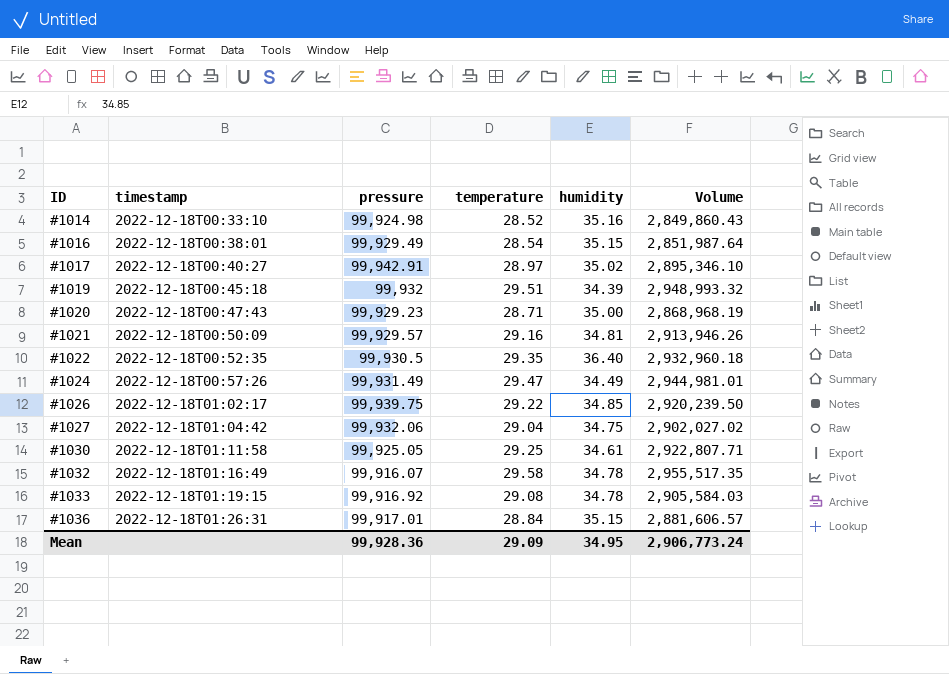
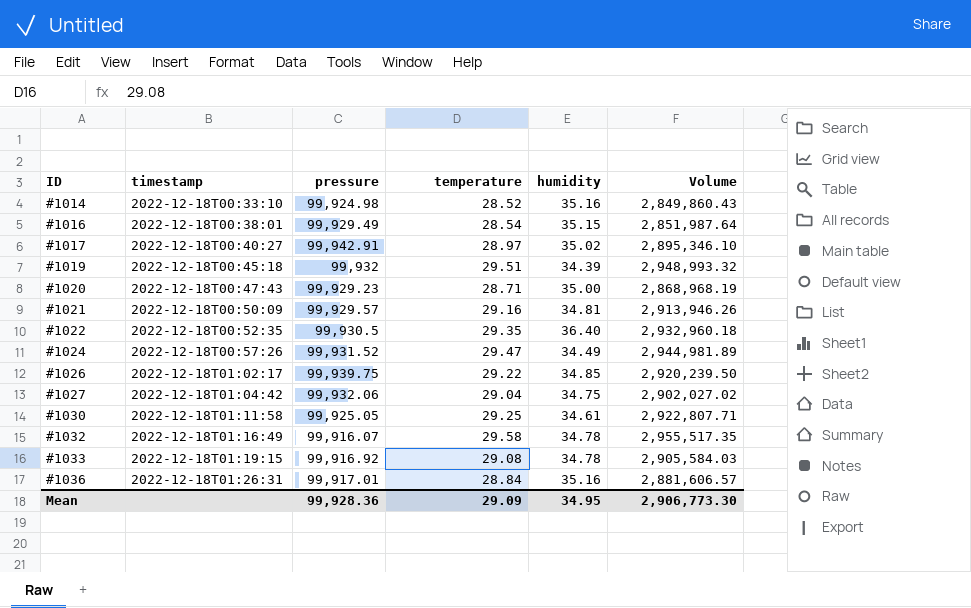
#1024 | pressure: 99,931.49 -> 99,931.52
#1024 | Volume: 2,944,981.01 -> 2,944,981.89
#1036 | humidity: 35.15 -> 35.16
Mean | Volume: 2,906,773.24 -> 2,906,773.30

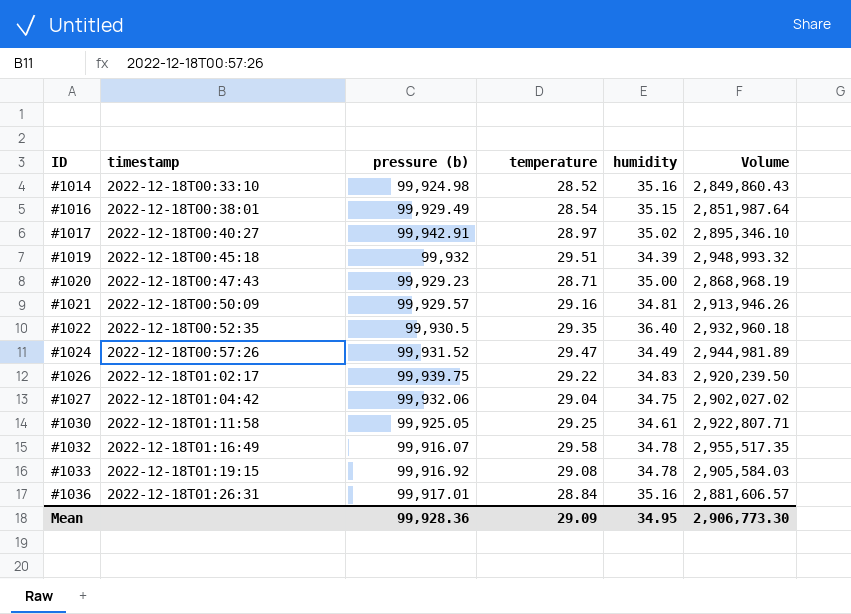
column name: pressure -> pressure (b)
#1026 | humidity: 34.85 -> 34.83

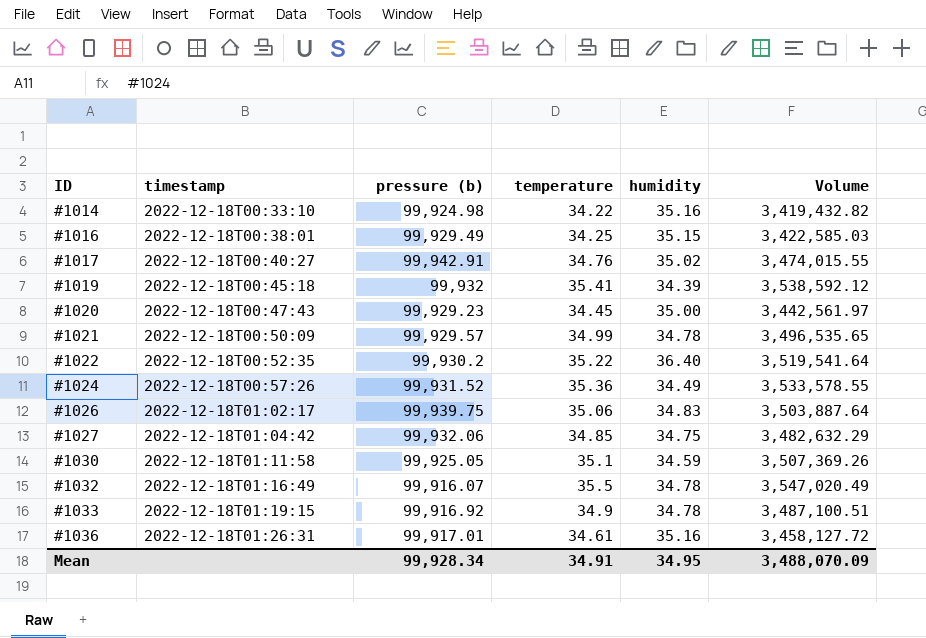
#1014 | temperature: 28.52 -> 34.22
#1014 | Volume: 2,849,860.43 -> 3,419,432.82
#1016 | temperature: 28.54 -> 34.25
#1016 | Volume: 2,851,987.64 -> 3,422,585.03
#1017 | temperature: 28.97 -> 34.76
#1017 | Volume: 2,895,346.10 -> 3,474,015.55
#1019 | temperature: 29.51 -> 35.41
#1019 | Volume: 2,948,993.32 -> 3,538,592.12
#1020 | temperature: 28.71 -> 34.45
#1020 | Volume: 2,868,968.19 -> 3,442,561.97
#1021 | temperature: 29.16 -> 34.99
#1021 | humidity: 34.81 -> 34.78
#1021 | Volume: 2,913,946.26 -> 3,496,535.65
#1022 | pressure (b): 99,930.5 -> 99,930.2
#1022 | temperature: 29.35 -> 35.22
#1022 | Volume: 2,932,960.18 -> 3,519,541.64
#1024 | temperature: 29.47 -> 35.36
#1024 | Volume: 2,944,981.89 -> 3,533,578.55
#1026 | temperature: 29.22 -> 35.06
#1026 | Volume: 2,920,239.50 -> 3,503,887.64
#1027 | temperature: 29.04 -> 34.85
#1027 | Volume: 2,902,027.02 -> 3,482,632.29
#1030 | temperature: 29.25 -> 35.1
#1030 | humidity: 34.61 -> 34.59
#1030 | Volume: 2,922,807.71 -> 3,507,369.26
#1032 | temperature: 29.58 -> 35.5
#1032 | Volume: 2,955,517.35 -> 3,547,020.49
#1033 | temperature: 29.08 -> 34.9
#1033 | Volume: 2,905,584.03 -> 3,487,100.51
#1036 | temperature: 28.84 -> 34.61
#1036 | Volume: 2,881,606.57 -> 3,458,127.72
Mean | pressure (b): 99,928.36 -> 99,928.34
Mean | temperature: 29.09 -> 34.91
Mean | Volume: 2,906,773.30 -> 3,488,070.09

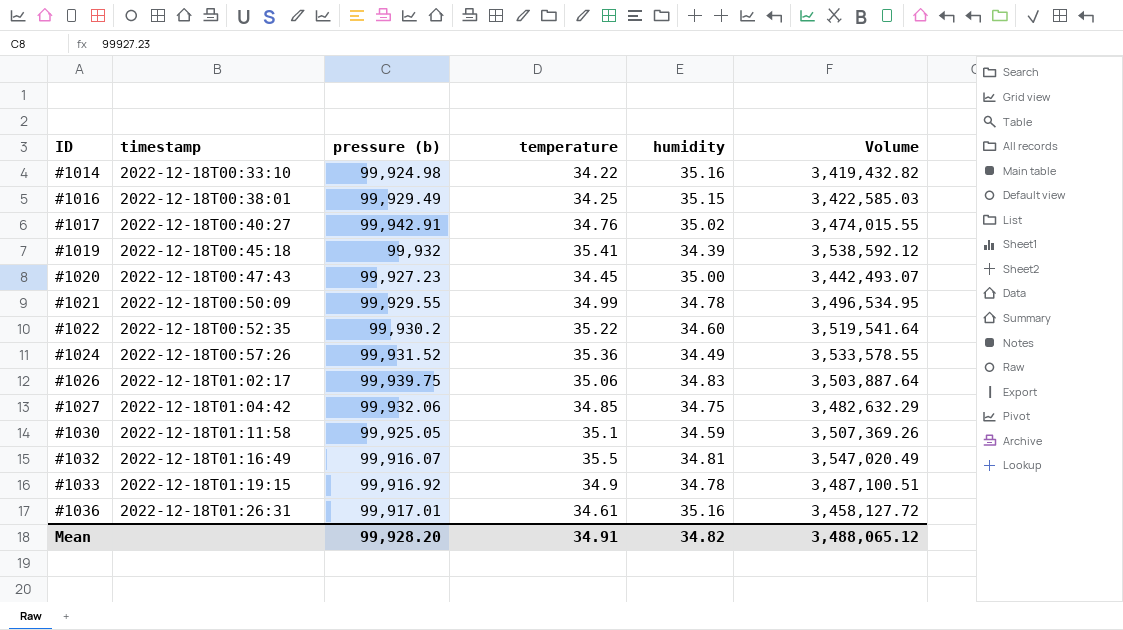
#1020 | pressure (b): 99,929.23 -> 99,927.23
#1020 | Volume: 3,442,561.97 -> 3,442,493.07
#1021 | pressure (b): 99,929.57 -> 99,929.55
#1021 | Volume: 3,496,535.65 -> 3,496,534.95
#1022 | humidity: 36.40 -> 34.60
#1032 | humidity: 34.78 -> 34.81
Mean | pressure (b): 99,928.34 -> 99,928.20
Mean | humidity: 34.95 -> 34.82
Mean | Volume: 3,488,070.09 -> 3,488,065.12

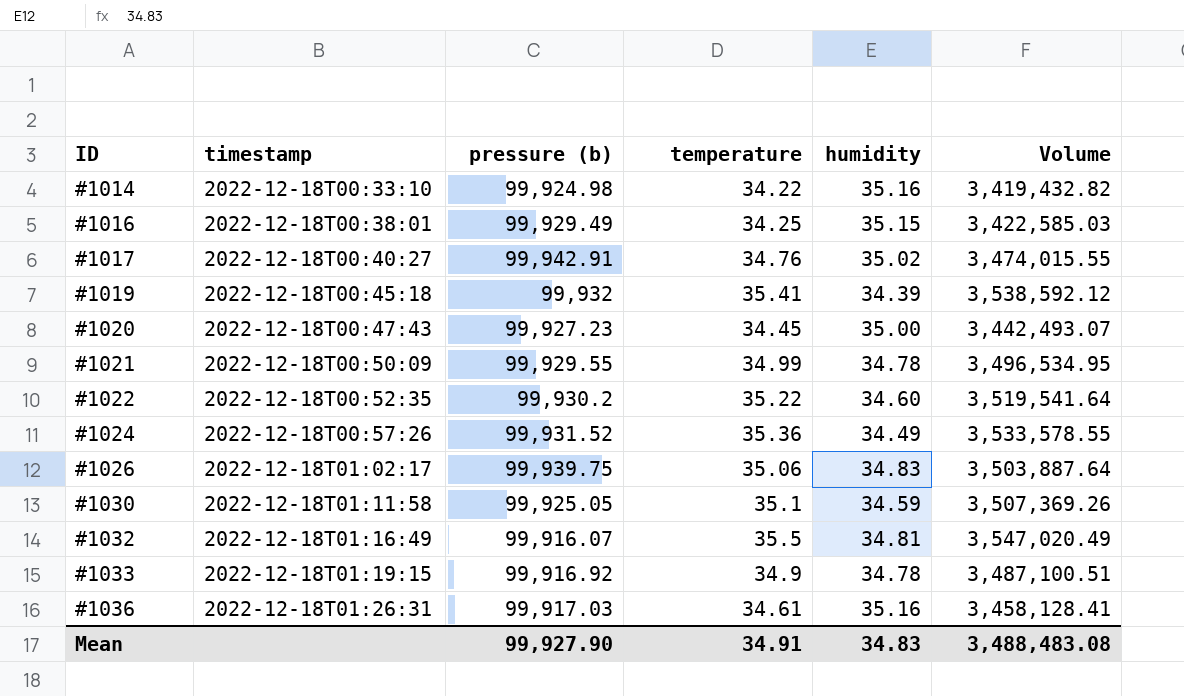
row #1027: 2022-12-18T01:04:42 | 99,932.06 | 34.85 | 34.75 | 3,482,632.29 -> none
#1036 | pressure (b): 99,917.01 -> 99,917.03
#1036 | Volume: 3,458,127.72 -> 3,458,128.41
Mean | pressure (b): 99,928.20 -> 99,927.90
Mean | humidity: 34.82 -> 34.83
Mean | Volume: 3,488,065.12 -> 3,488,483.08

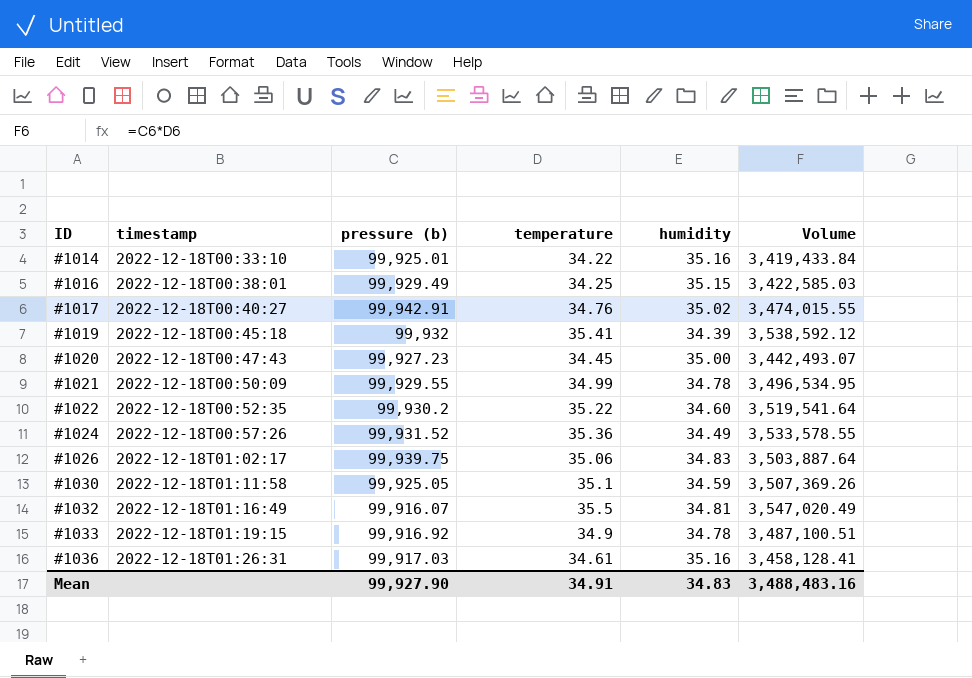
#1014 | pressure (b): 99,924.98 -> 99,925.01
#1014 | Volume: 3,419,432.82 -> 3,419,433.84
Mean | Volume: 3,488,483.08 -> 3,488,483.16

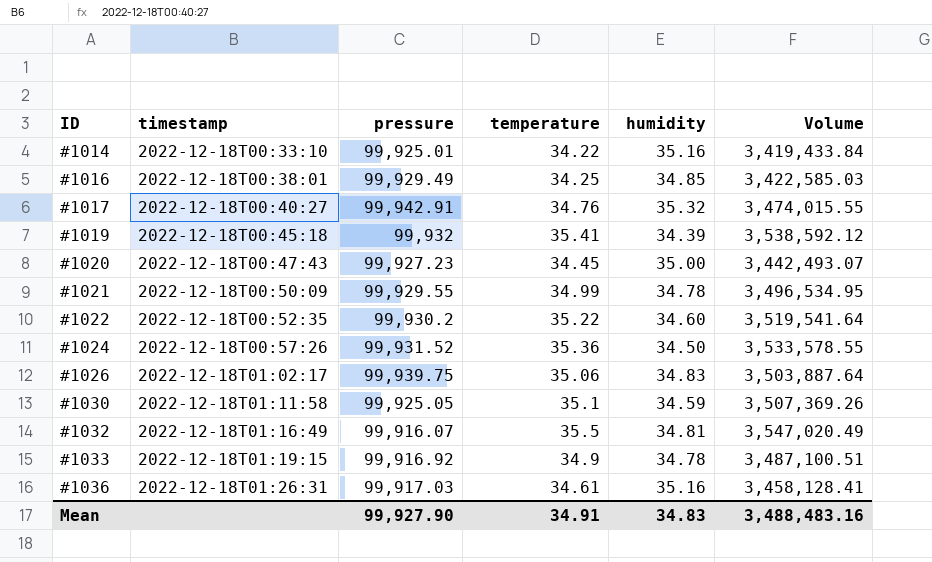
column name: pressure (b) -> pressure
#1016 | humidity: 35.15 -> 34.85
#1017 | humidity: 35.02 -> 35.32
#1024 | humidity: 34.49 -> 34.50

